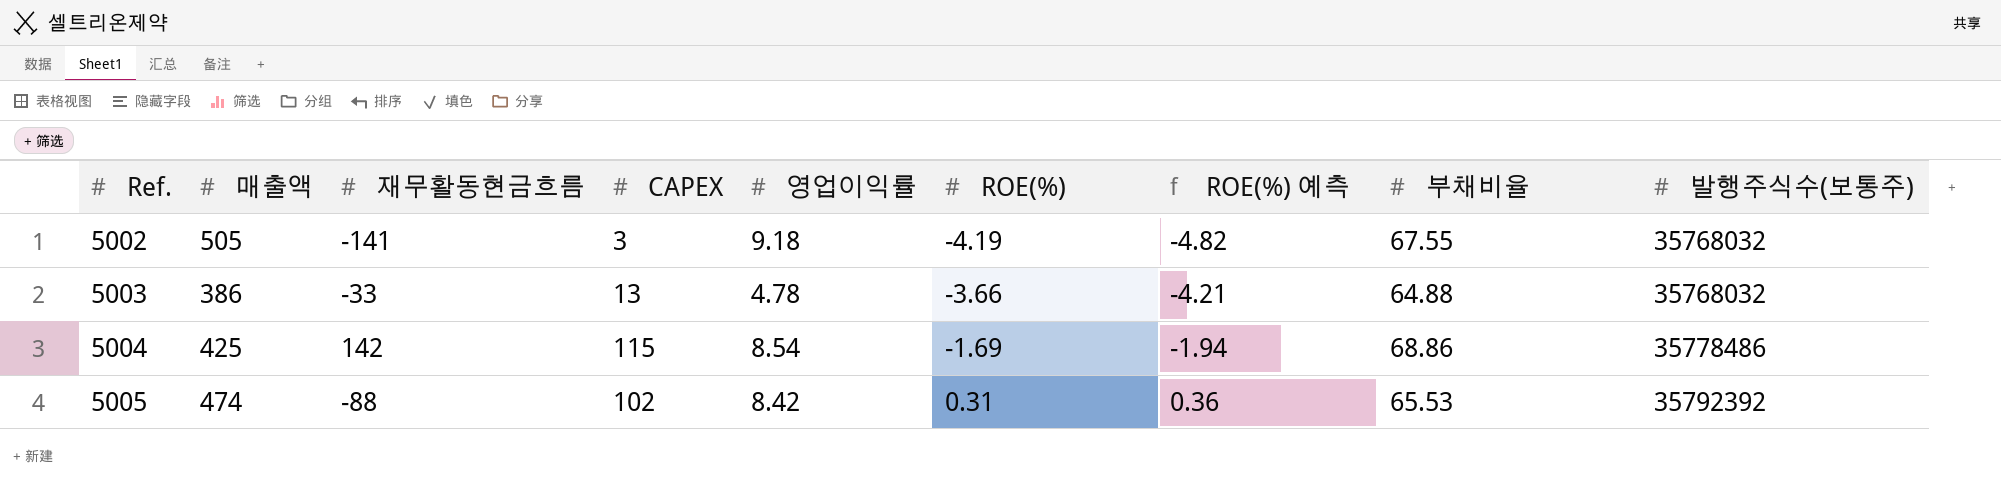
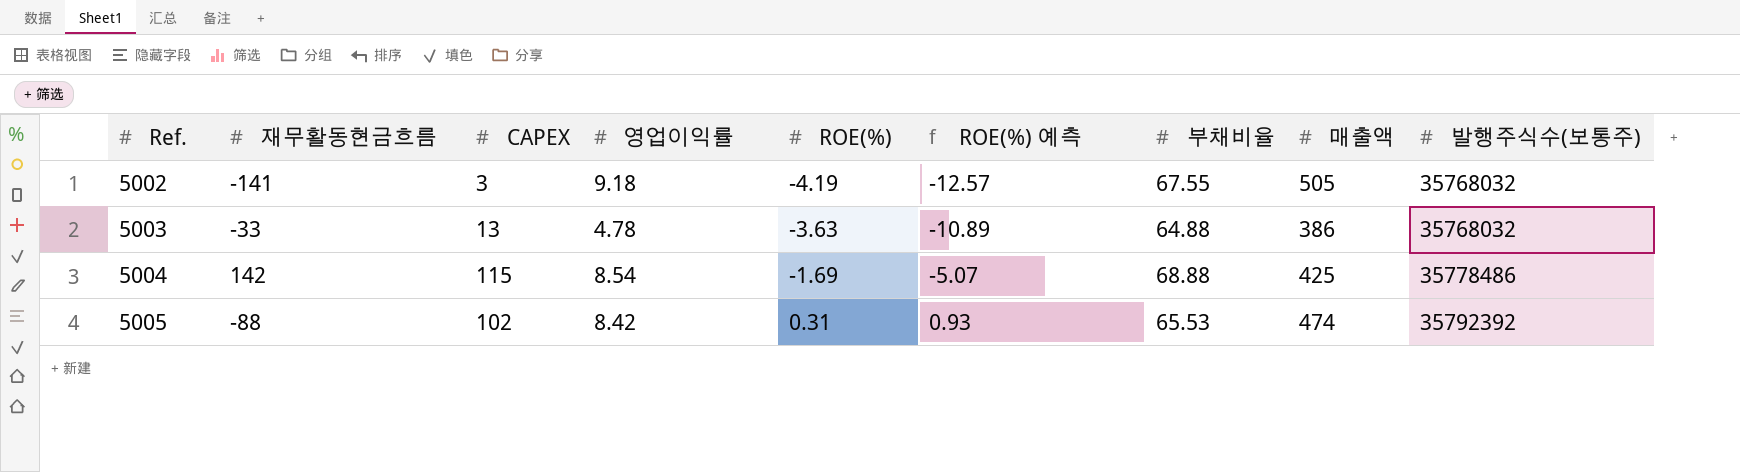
column ROE(%) 예측 | formula: [ROE(%)] * 1.15 -> [ROE(%)] * 3
column 매출액 | position: 2 -> 8
5003 | ROE(%): -3.66 -> -3.63
5004 | 부채비율: 68.86 -> 68.88

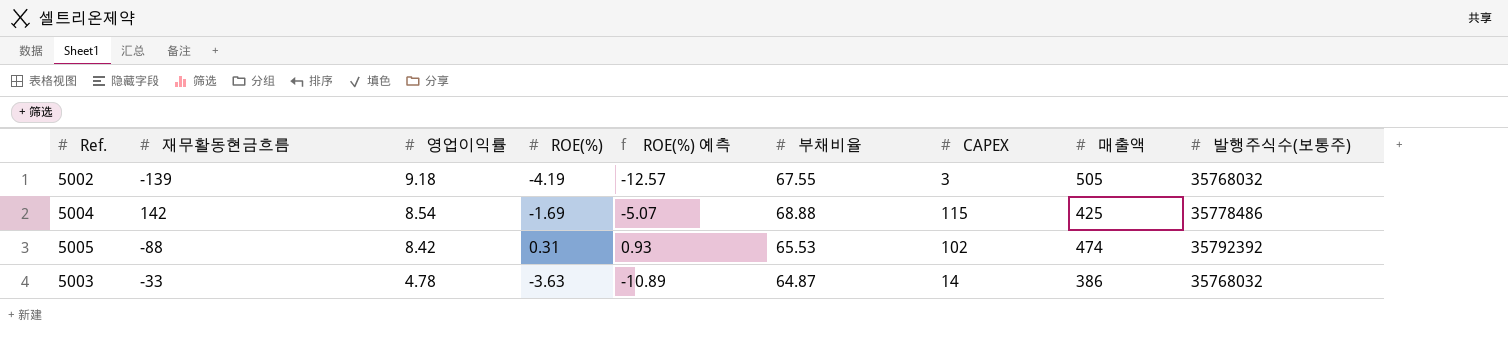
row order: Ref. ascending -> 영업이익률 descending
column CAPEX | position: 3 -> 7
5002 | 재무활동현금흐름: -141 -> -139
5003 | 부채비율: 64.88 -> 64.87
5003 | CAPEX: 13 -> 14

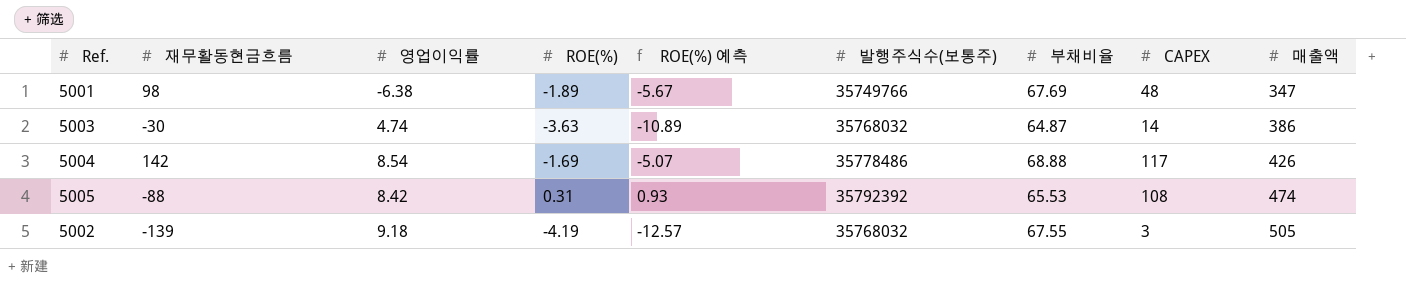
row order: 영업이익률 descending -> 매출액 ascending
column 발행주식수(보통주) | position: 9 -> 6
row 5001: none -> 98 | -6.38 | -1.89 | -5.67 | 35749766 | 67.69 | 48 | 347
5003 | 재무활동현금흐름: -33 -> -30
5003 | 영업이익률: 4.78 -> 4.74
5004 | CAPEX: 115 -> 117
5004 | 매출액: 425 -> 426
5005 | CAPEX: 102 -> 108

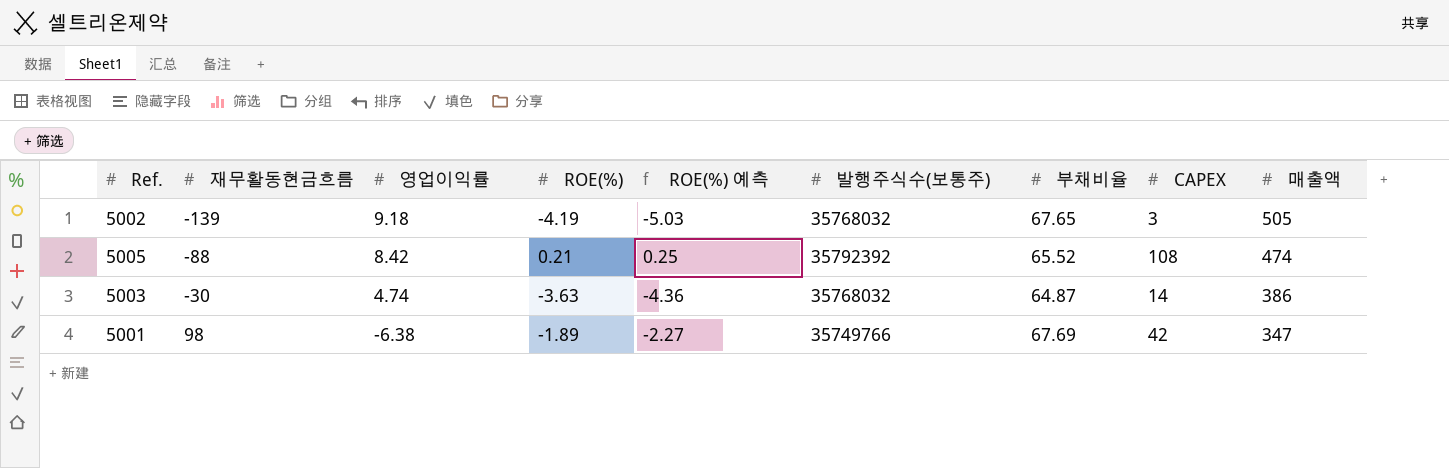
row order: 매출액 ascending -> 재무활동현금흐름 ascending
column ROE(%) 예측 | formula: [ROE(%)] * 3 -> [ROE(%)] * 1.2
row 5004: 142 | 8.54 | -1.69 | -5.07 | 35778486 | 68.88 | 117 | 426 -> none
5002 | 부채비율: 67.55 -> 67.65
5005 | ROE(%): 0.31 -> 0.21
5005 | 부채비율: 65.53 -> 65.52
5001 | CAPEX: 48 -> 42

